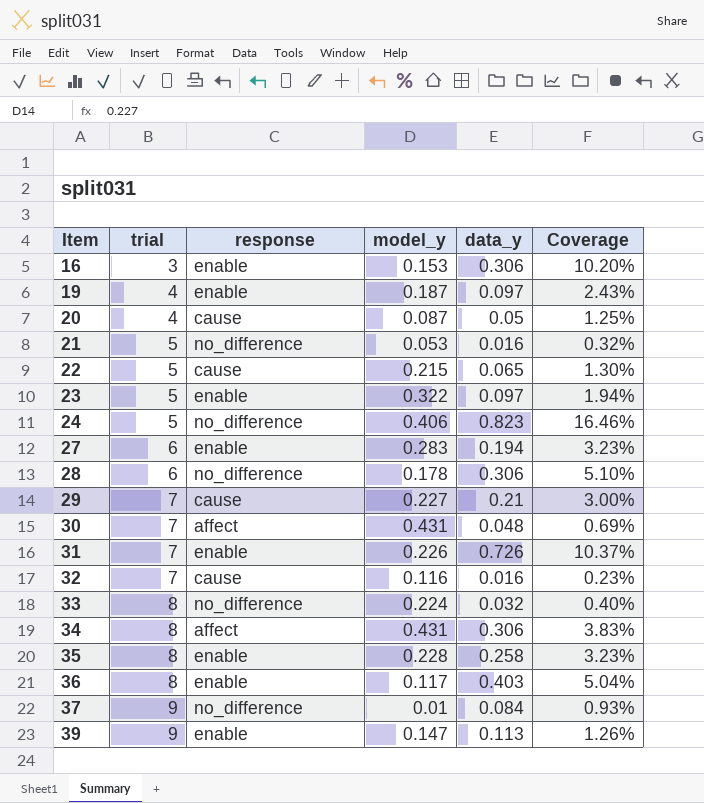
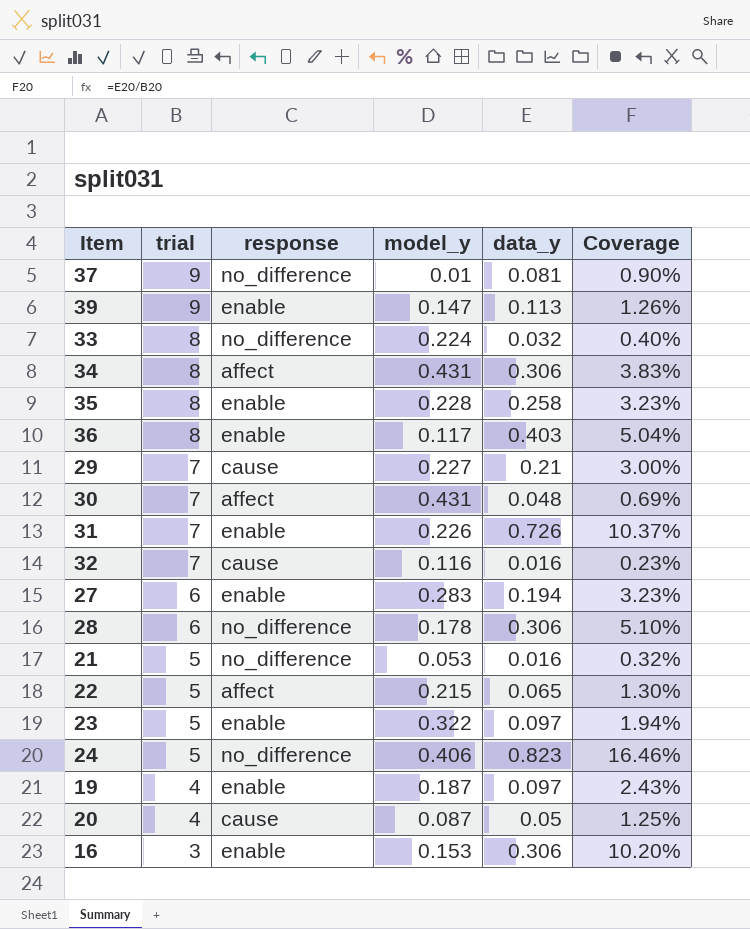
row order: Item ascending -> trial descending
37 | data_y: 0.084 -> 0.081
37 | Coverage: 0.93% -> 0.90%
22 | response: cause -> affect

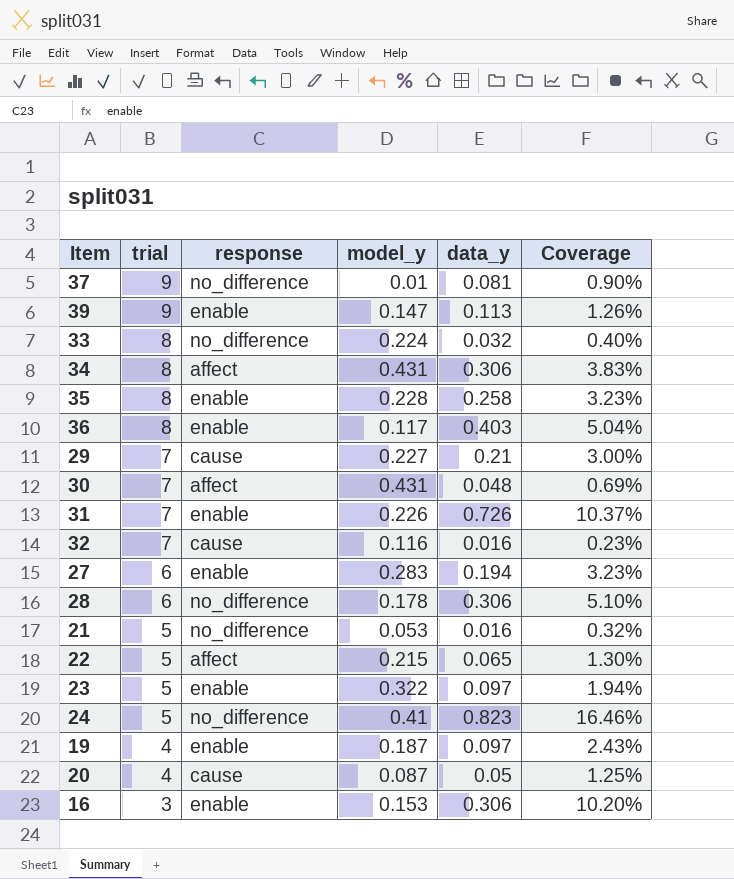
24 | model_y: 0.406 -> 0.41

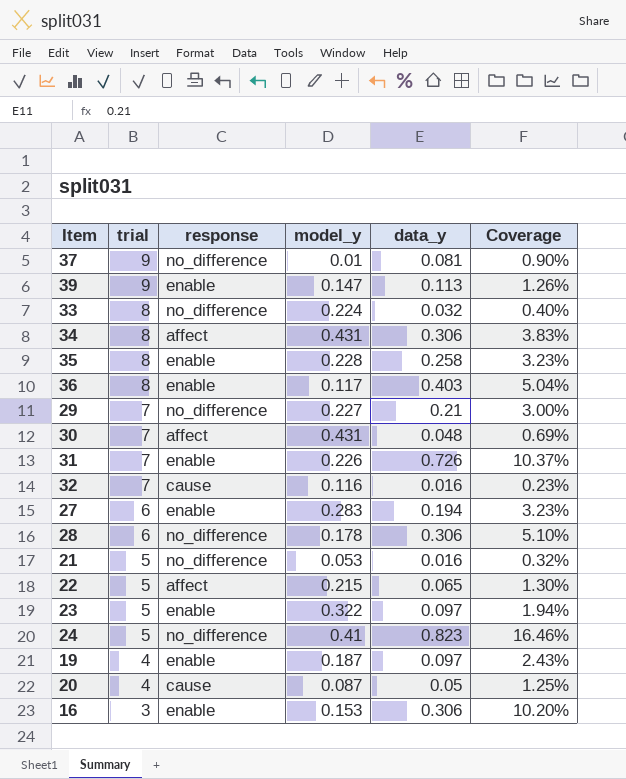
29 | response: cause -> no_difference

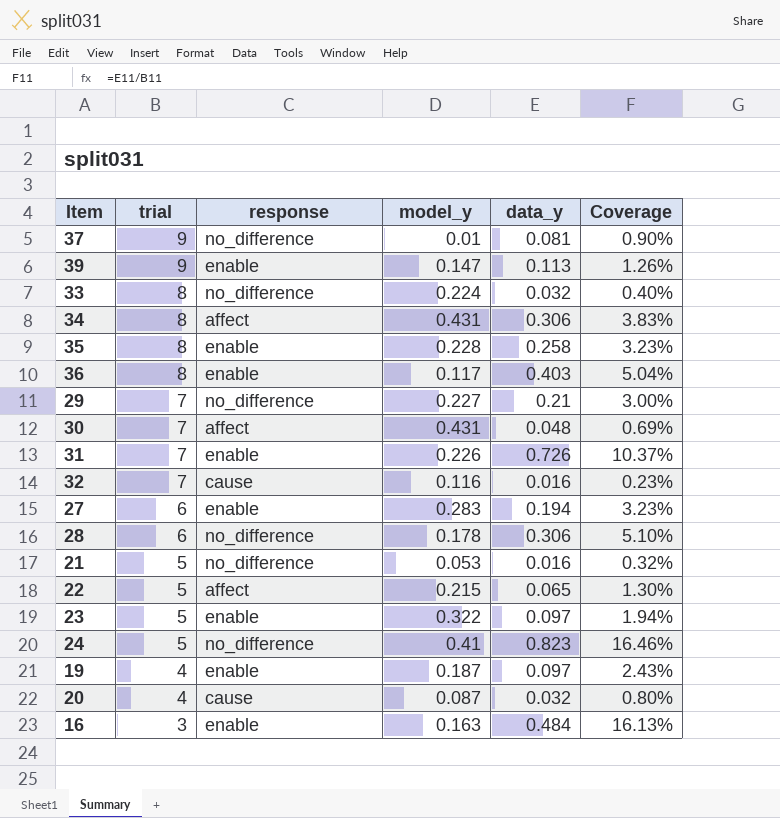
20 | data_y: 0.05 -> 0.032
20 | Coverage: 1.25% -> 0.80%
16 | model_y: 0.153 -> 0.163
16 | data_y: 0.306 -> 0.484
16 | Coverage: 10.20% -> 16.13%

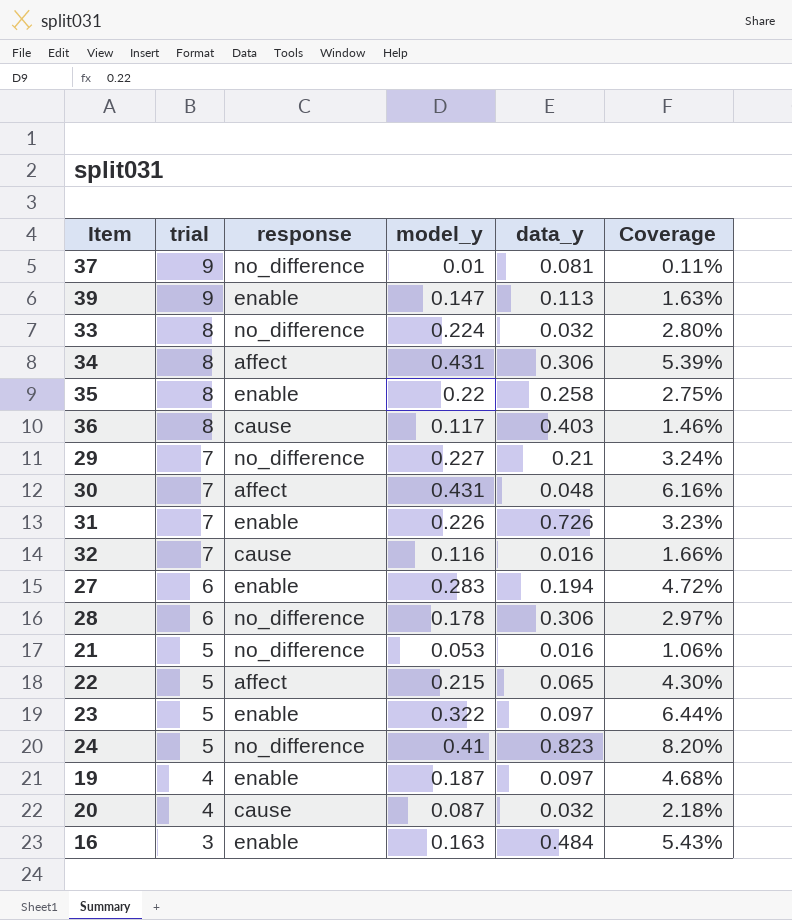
column Coverage | formula: [data_y] / [trial] -> [model_y] / [trial]
35 | model_y: 0.228 -> 0.22
36 | response: enable -> cause

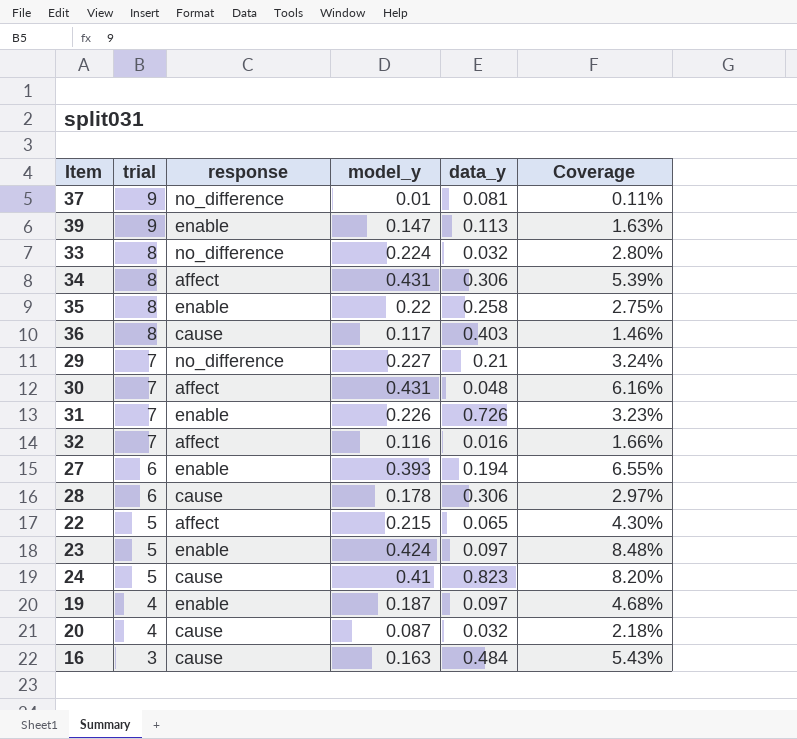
row 21: 5 | no_difference | 0.053 | 0.016 | 1.06% -> none
32 | response: cause -> affect
27 | model_y: 0.283 -> 0.393
27 | Coverage: 4.72% -> 6.55%
28 | response: no_difference -> cause
23 | model_y: 0.322 -> 0.424
23 | Coverage: 6.44% -> 8.48%
24 | response: no_difference -> cause
16 | response: enable -> cause

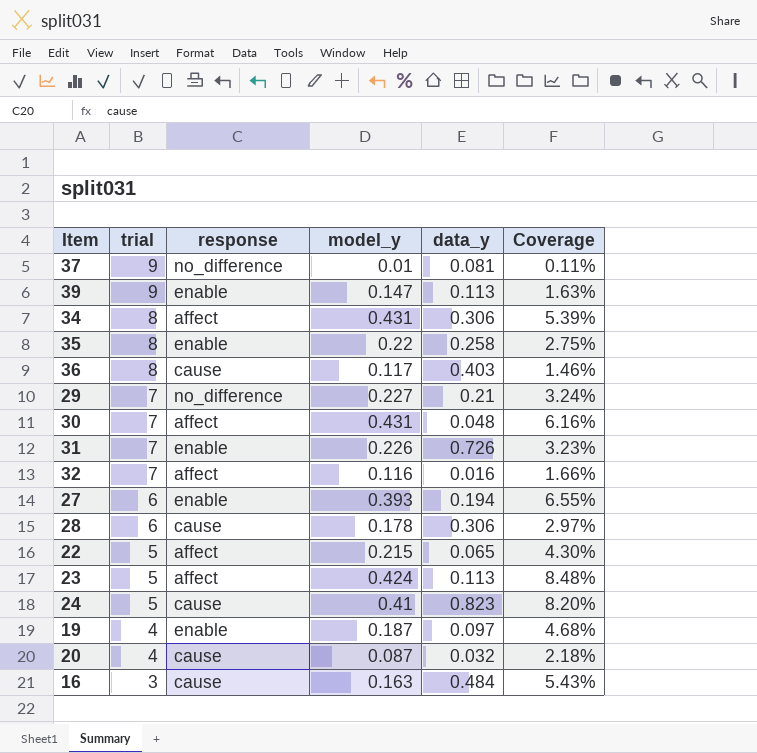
row 33: 8 | no_difference | 0.224 | 0.032 | 2.80% -> none
23 | response: enable -> affect
23 | data_y: 0.097 -> 0.113

